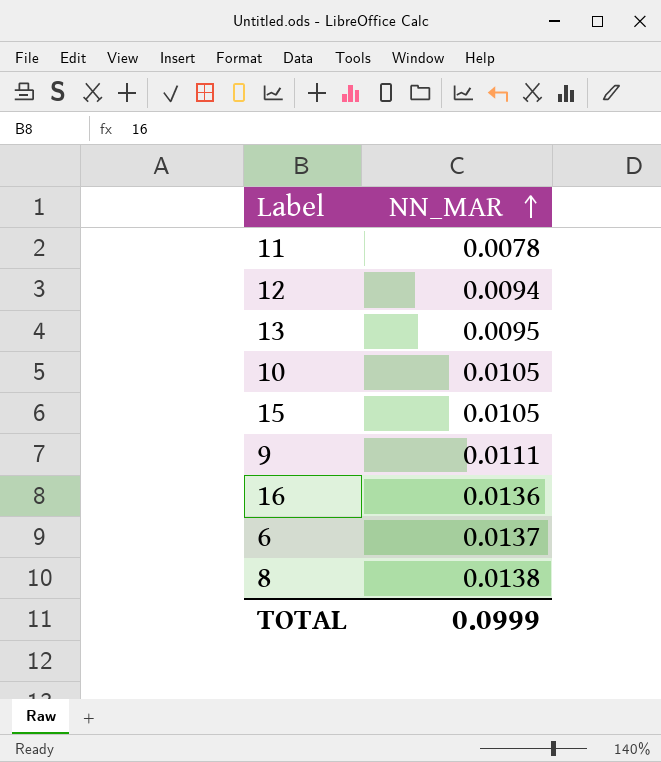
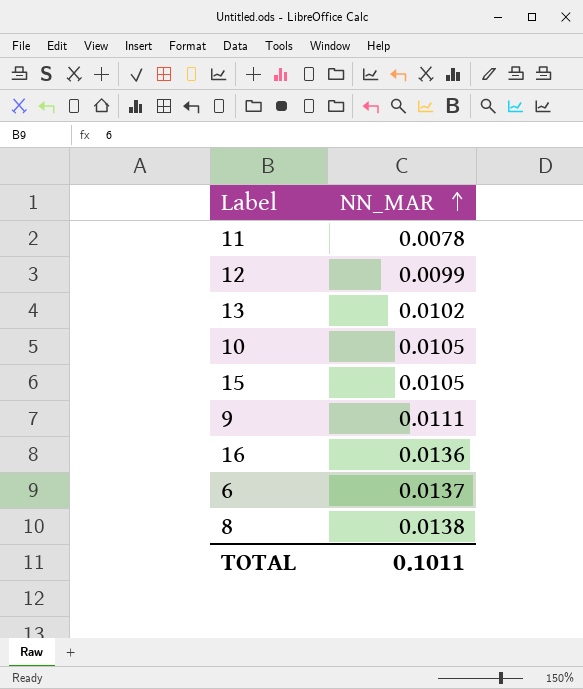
12 | NN_MAR: 0.0094 -> 0.0099
13 | NN_MAR: 0.0095 -> 0.0102
TOTAL | NN_MAR: 0.0999 -> 0.1011

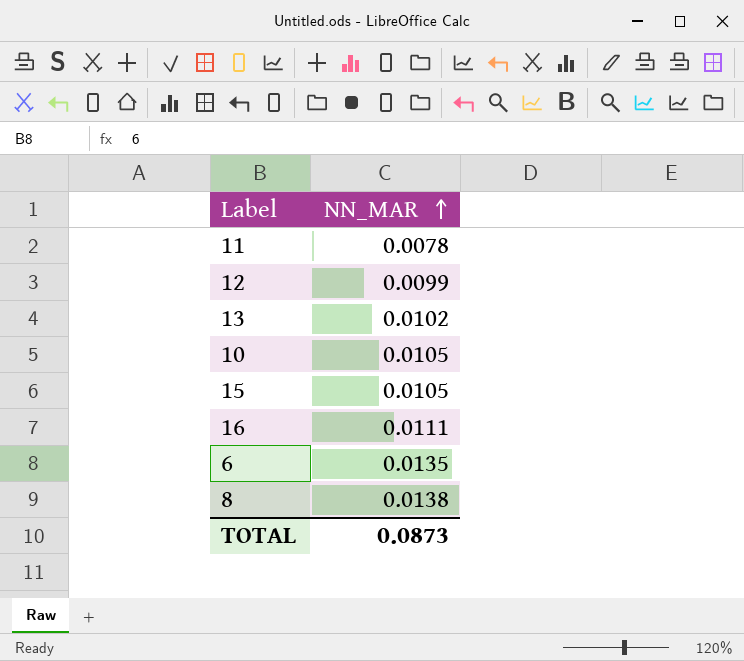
row 9: 0.0111 -> none
16 | NN_MAR: 0.0136 -> 0.0111
6 | NN_MAR: 0.0137 -> 0.0135
TOTAL | NN_MAR: 0.1011 -> 0.0873

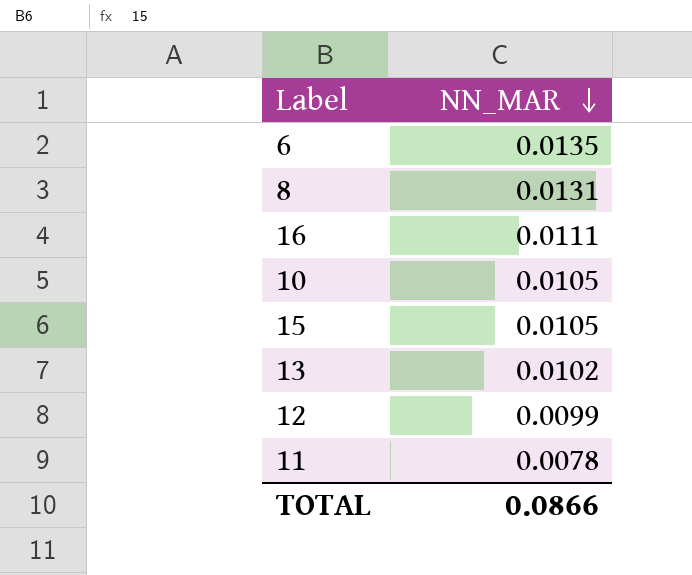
row order: NN_MAR ascending -> NN_MAR descending
8 | NN_MAR: 0.0138 -> 0.0131
TOTAL | NN_MAR: 0.0873 -> 0.0866

